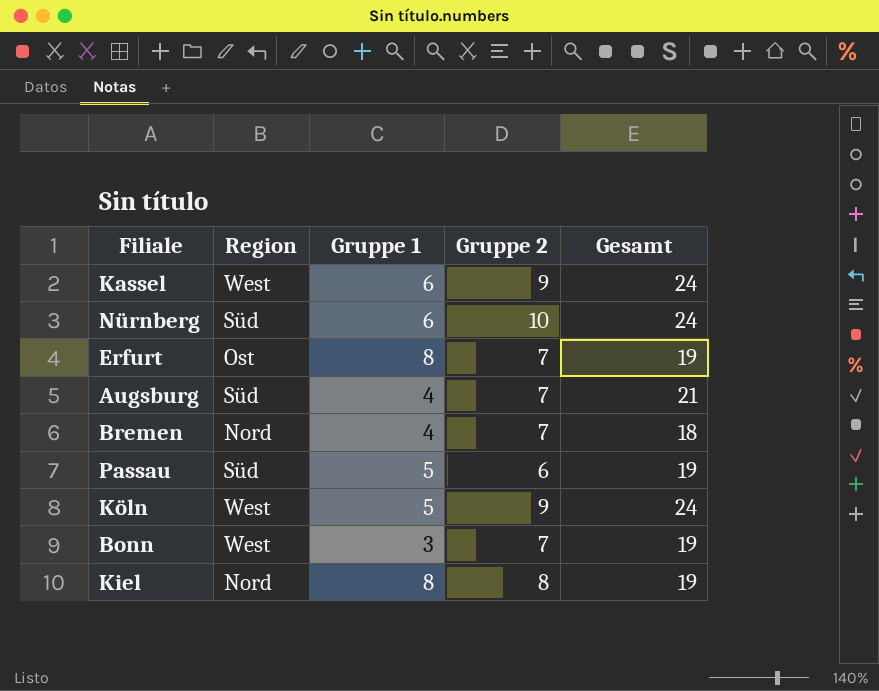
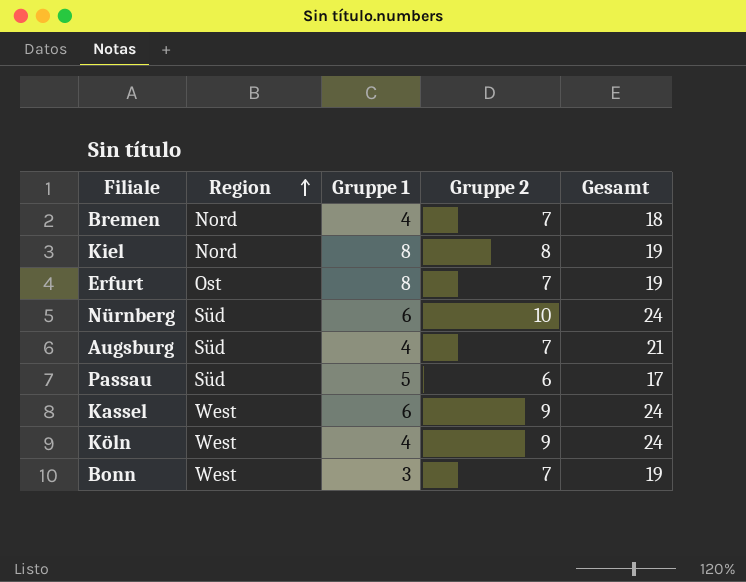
row order: none -> Region ascending
Passau | Gesamt: 19 -> 17
Köln | Gruppe 1: 5 -> 4

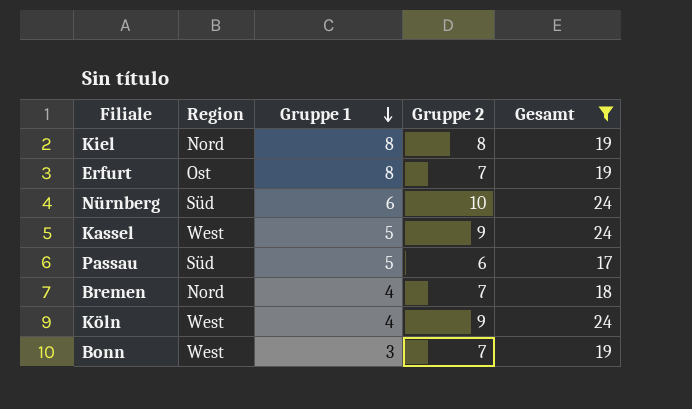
filter: none -> Gesamt != 21
row order: Region ascending -> Gruppe 1 descending
Kassel | Gruppe 1: 6 -> 5

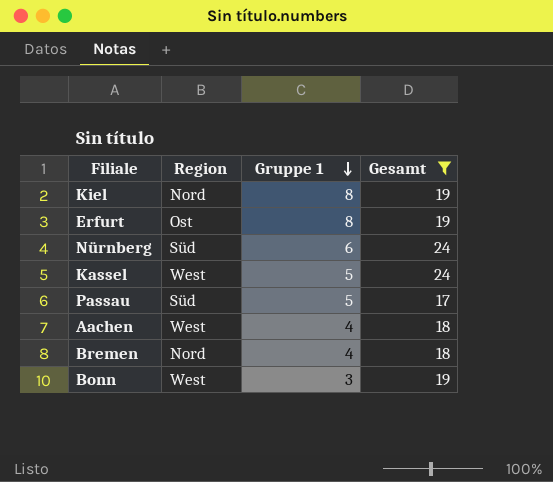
column Gruppe 2 | position: 4 -> none
row Köln: West | 4 | 9 | 24 -> none
row Aachen: none -> West | 4 | 18

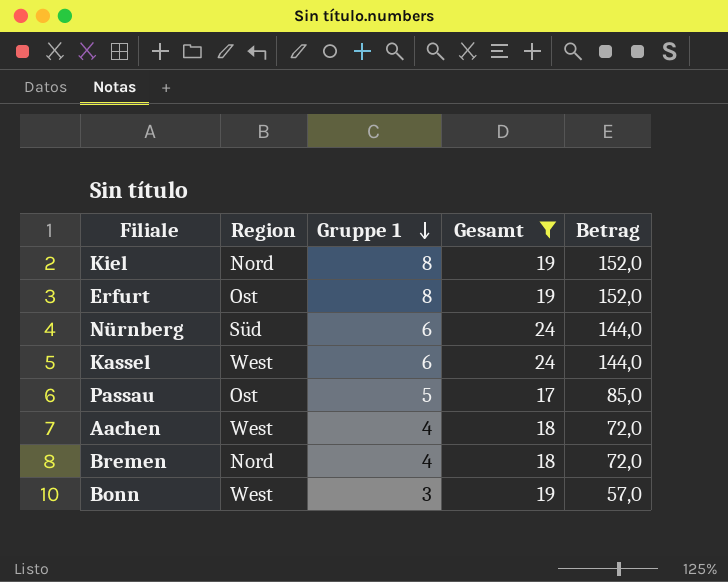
column Betrag | formula: none -> [Gruppe 1] * [Gesamt]
Kassel | Gruppe 1: 5 -> 6
Passau | Region: Süd -> Ost

